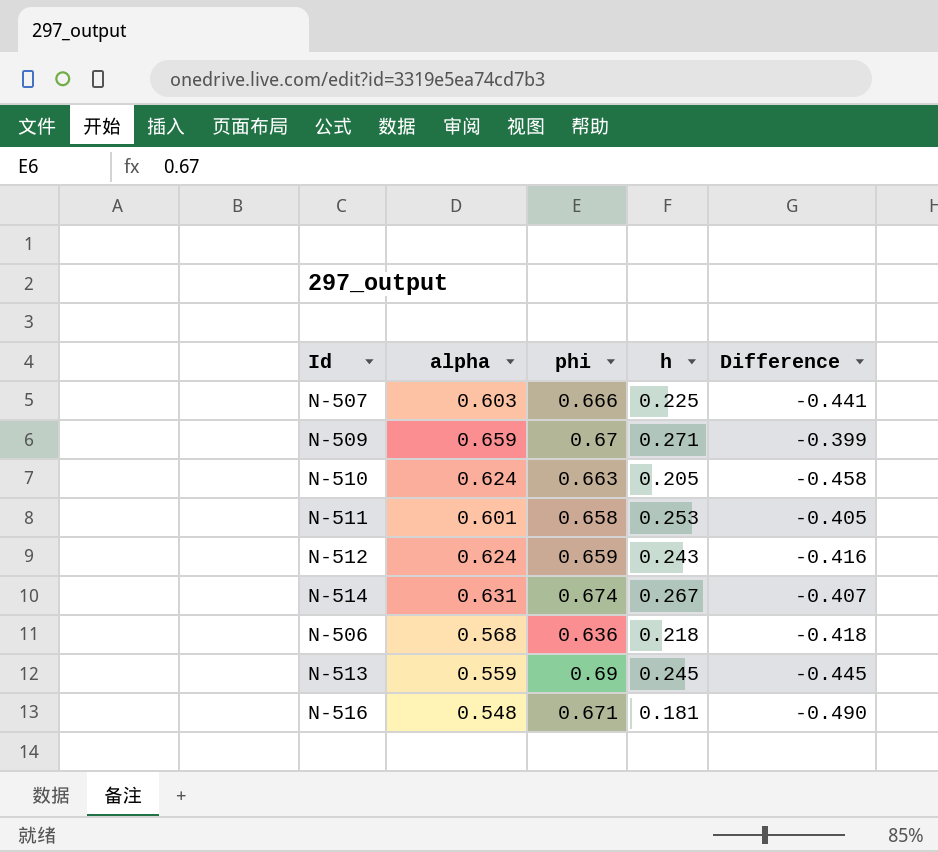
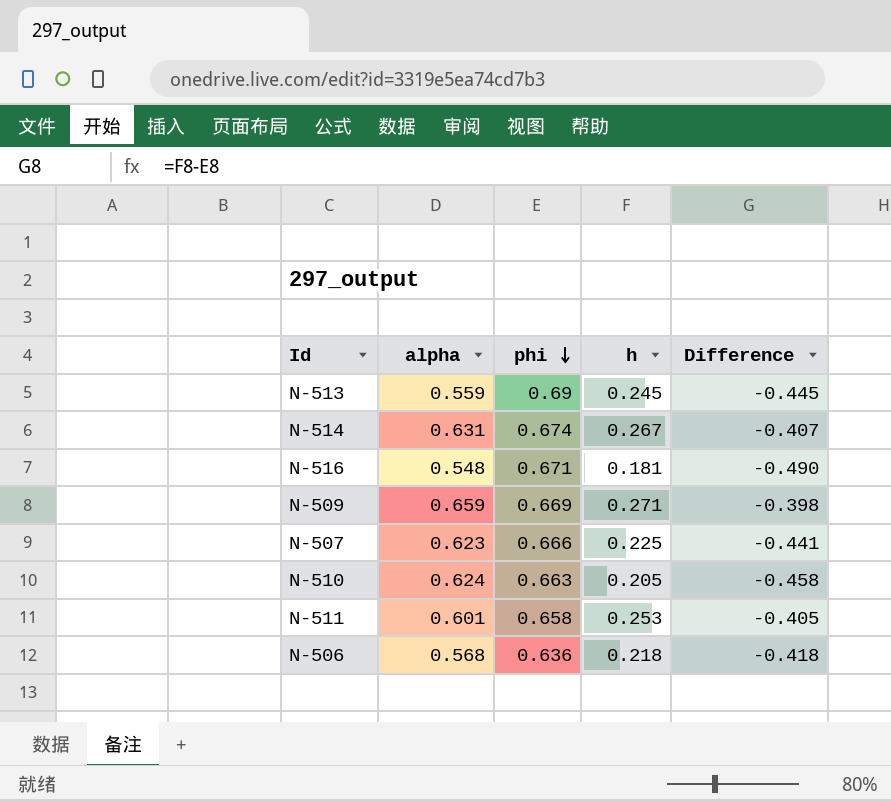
row order: none -> phi descending
row N-512: 0.624 | 0.659 | 0.243 | -0.416 -> none
N-509 | phi: 0.67 -> 0.669
N-509 | Difference: -0.399 -> -0.398
N-507 | alpha: 0.603 -> 0.623

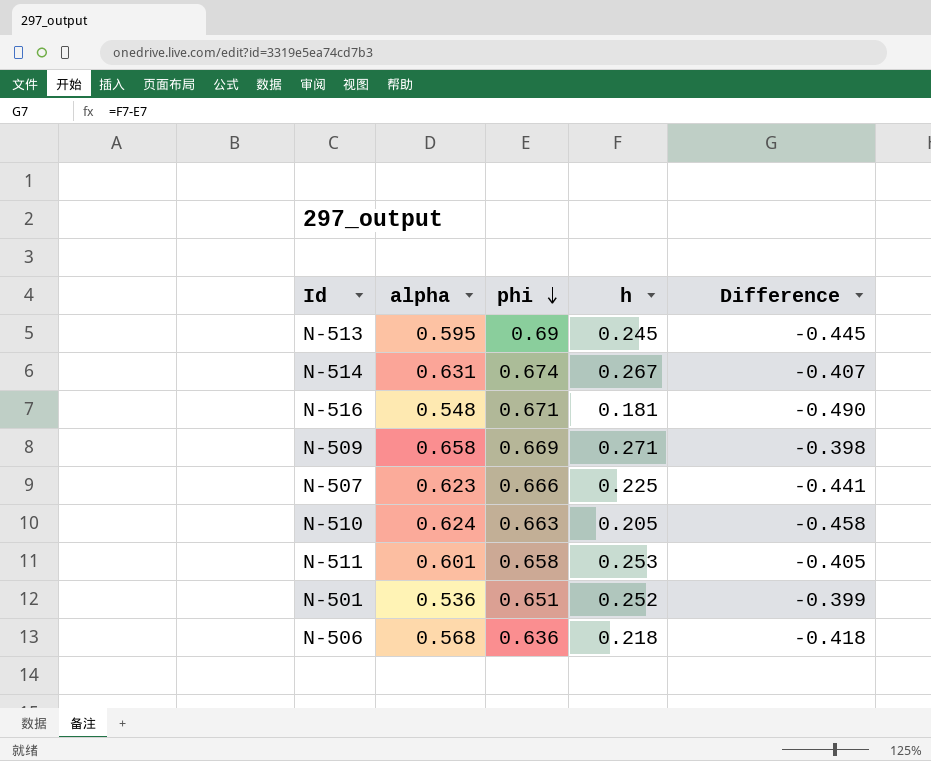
N-513 | alpha: 0.559 -> 0.595
N-509 | alpha: 0.659 -> 0.658
row N-501: none -> 0.536 | 0.651 | 0.252 | -0.399

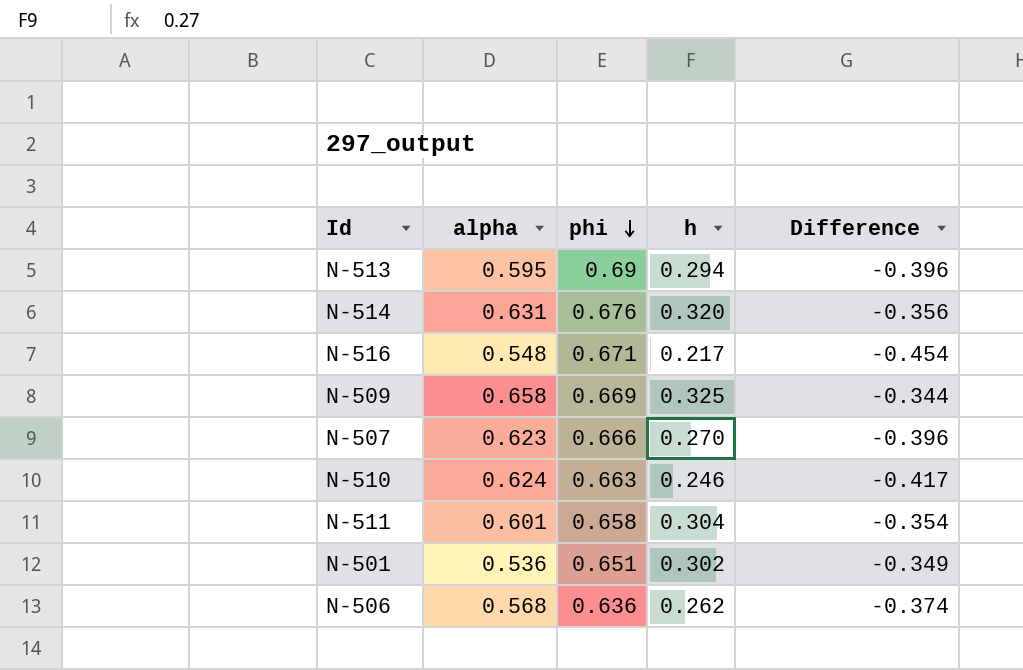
N-513 | h: 0.245 -> 0.294
N-513 | Difference: -0.445 -> -0.396
N-514 | phi: 0.674 -> 0.676
N-514 | h: 0.267 -> 0.320
N-514 | Difference: -0.407 -> -0.356
N-516 | h: 0.181 -> 0.217
N-516 | Difference: -0.490 -> -0.454
N-509 | h: 0.271 -> 0.325
N-509 | Difference: -0.398 -> -0.344
N-507 | h: 0.225 -> 0.270
N-507 | Difference: -0.441 -> -0.396
N-510 | h: 0.205 -> 0.246
N-510 | Difference: -0.458 -> -0.417
N-511 | h: 0.253 -> 0.304
N-511 | Difference: -0.405 -> -0.354
N-501 | h: 0.252 -> 0.302
N-501 | Difference: -0.399 -> -0.349
N-506 | h: 0.218 -> 0.262
N-506 | Difference: -0.418 -> -0.374

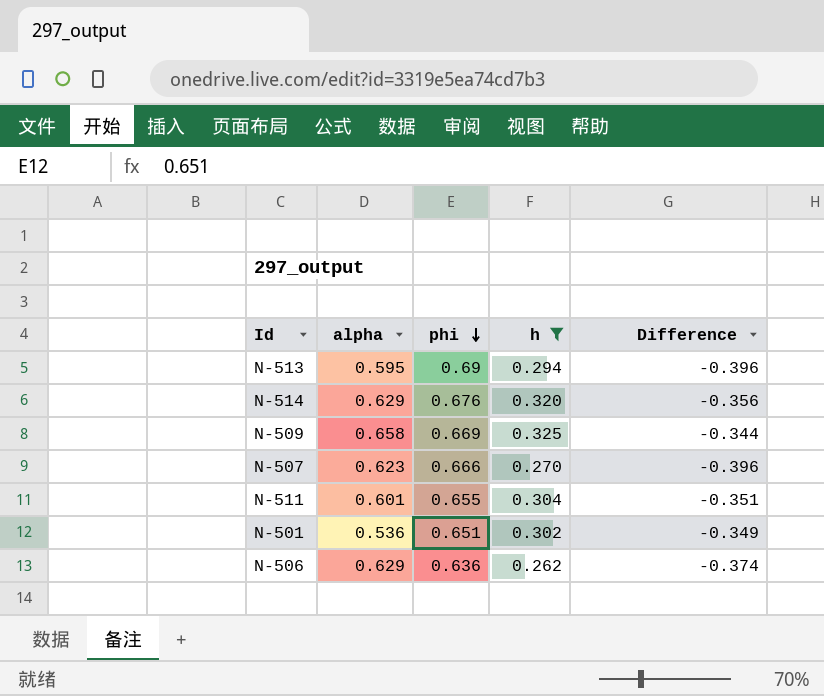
filter: none -> h >= 0.262
N-514 | alpha: 0.631 -> 0.629
N-511 | phi: 0.658 -> 0.655
N-511 | Difference: -0.354 -> -0.351
N-506 | alpha: 0.568 -> 0.629

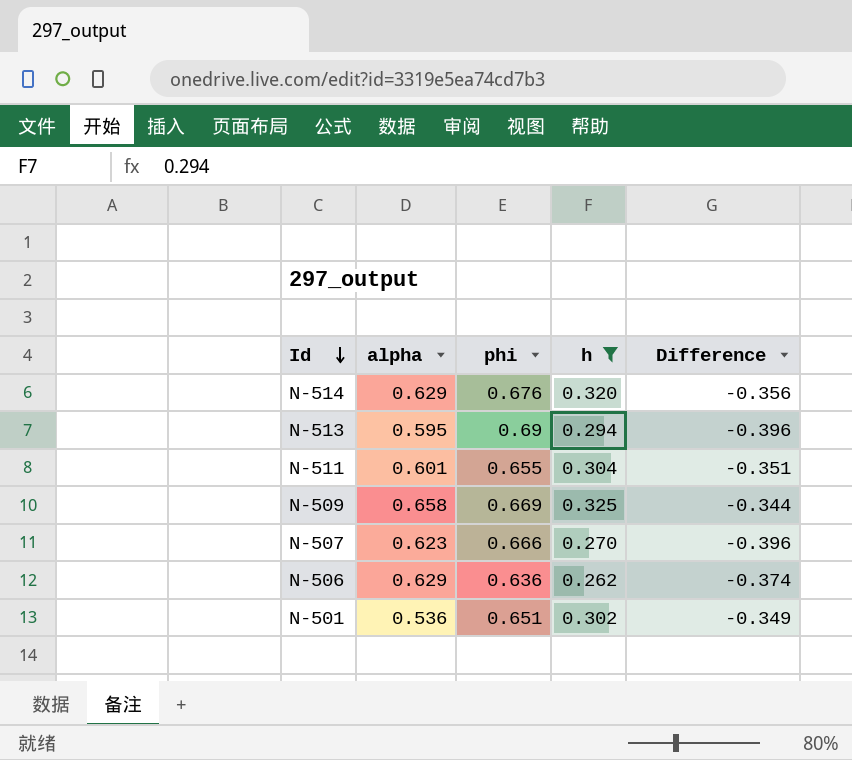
row order: phi descending -> Id descending

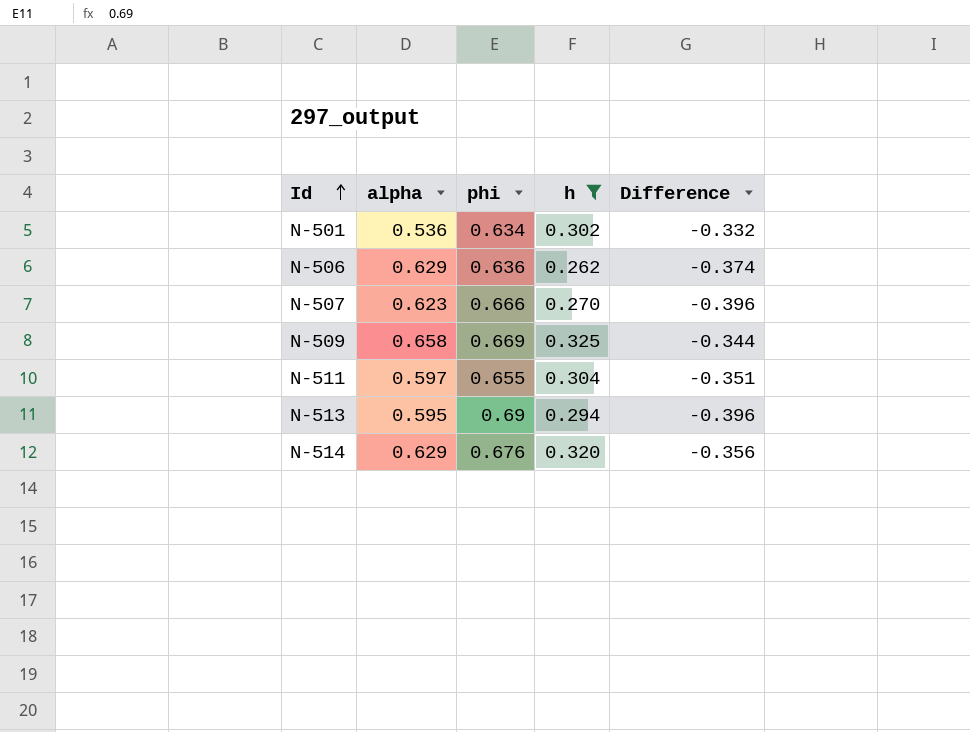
row order: Id descending -> Id ascending
N-501 | phi: 0.651 -> 0.634
N-501 | Difference: -0.349 -> -0.332
N-511 | alpha: 0.601 -> 0.597

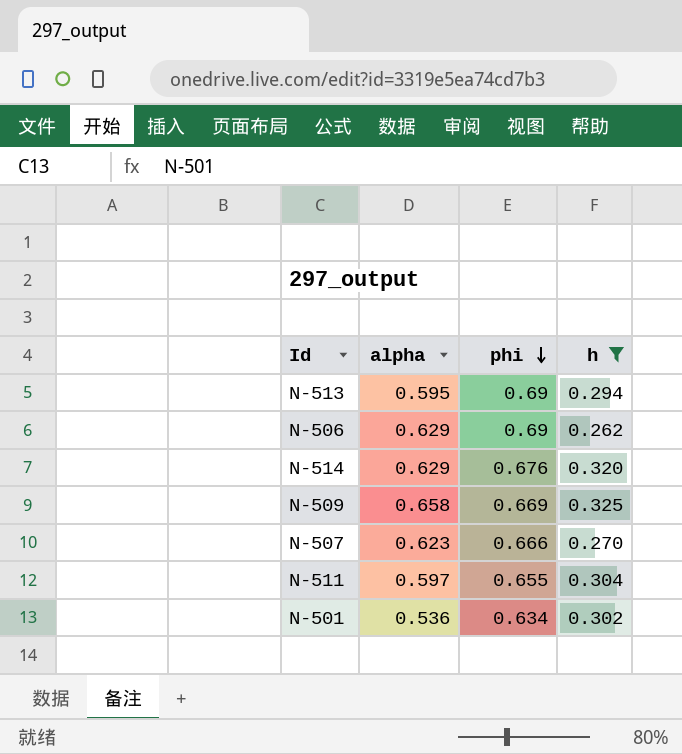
row order: Id ascending -> phi descending
column Difference | formula: [h] - [phi] -> none
N-506 | phi: 0.636 -> 0.69

